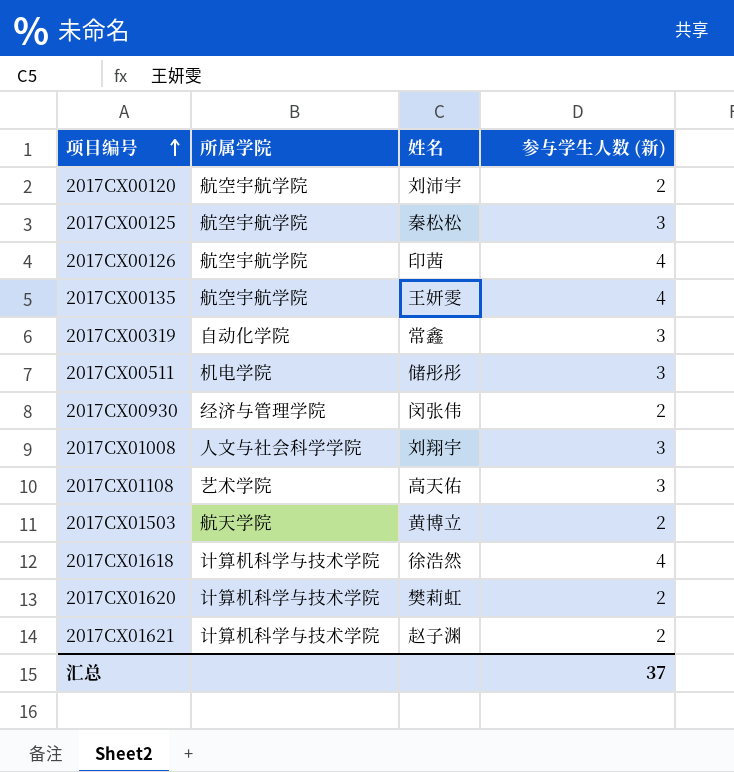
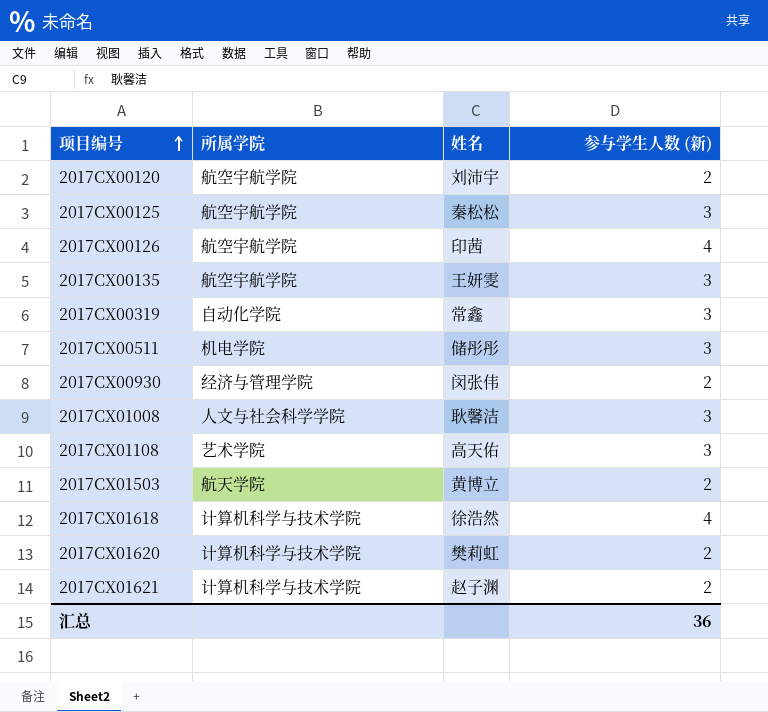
2017CX00135 | 参与学生人数 (新): 4 -> 3
2017CX01008 | 姓名: 刘翔宇 -> 耿馨洁
汇总 | 参与学生人数 (新): 37 -> 36

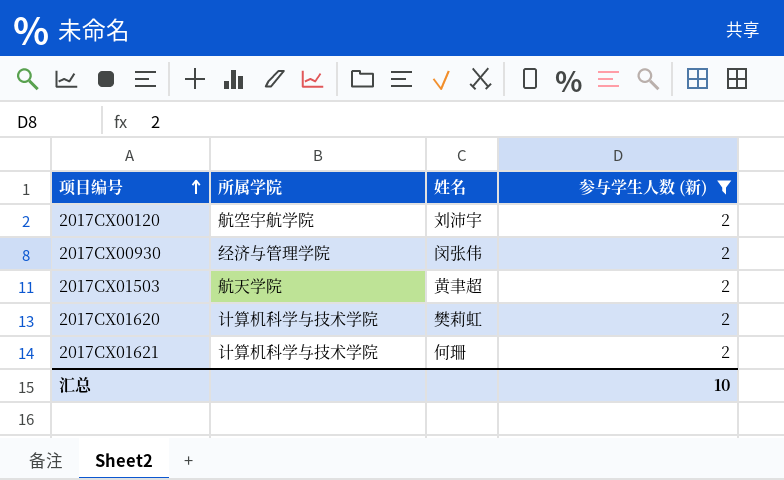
filter: none -> 参与学生人数 (新) = 2
2017CX01503 | 姓名: 黄博立 -> 黄聿超
2017CX01621 | 姓名: 赵子渊 -> 何珊
汇总 | 参与学生人数 (新): 36 -> 10

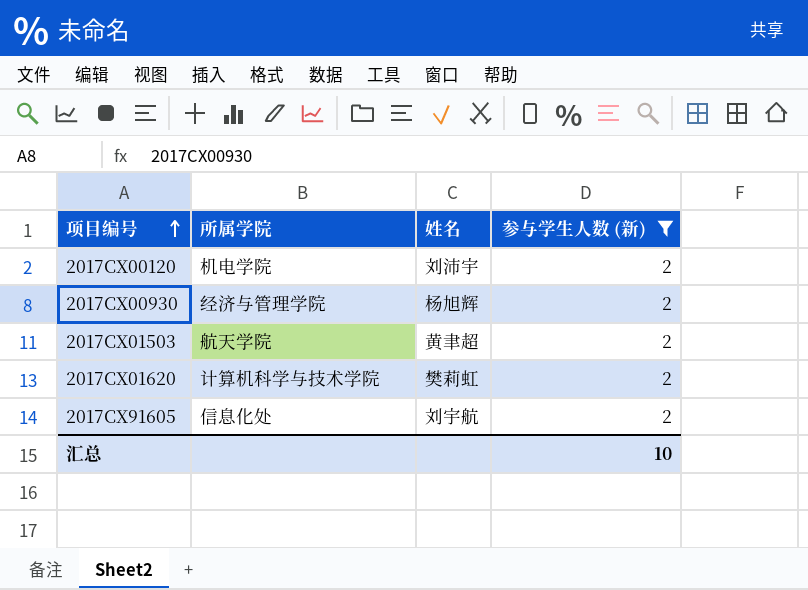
row 2017CX01621: 计算机科学与技术学院 | 何珊 | 2 -> none
2017CX00120 | 所属学院: 航空宇航学院 -> 机电学院
2017CX00930 | 姓名: 闵张伟 -> 杨旭辉
row 2017CX91605: none -> 信息化处 | 刘宇航 | 2

